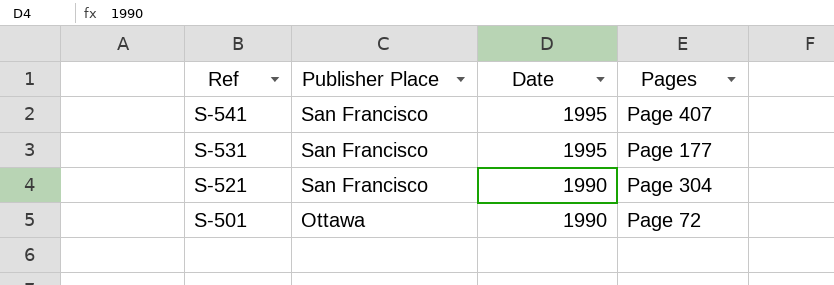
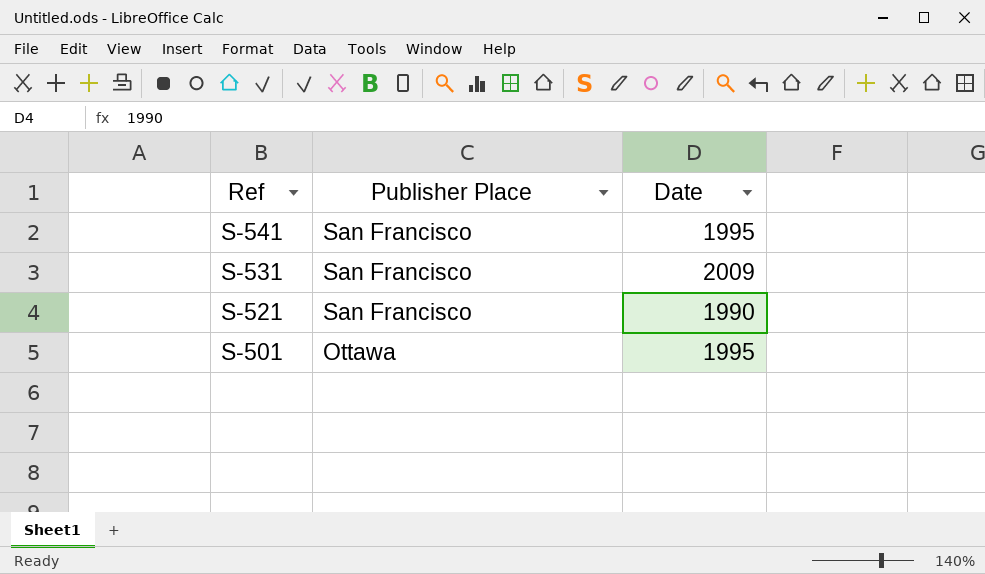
column Pages | position: 4 -> none
S-531 | Date: 1995 -> 2009
S-501 | Date: 1990 -> 1995

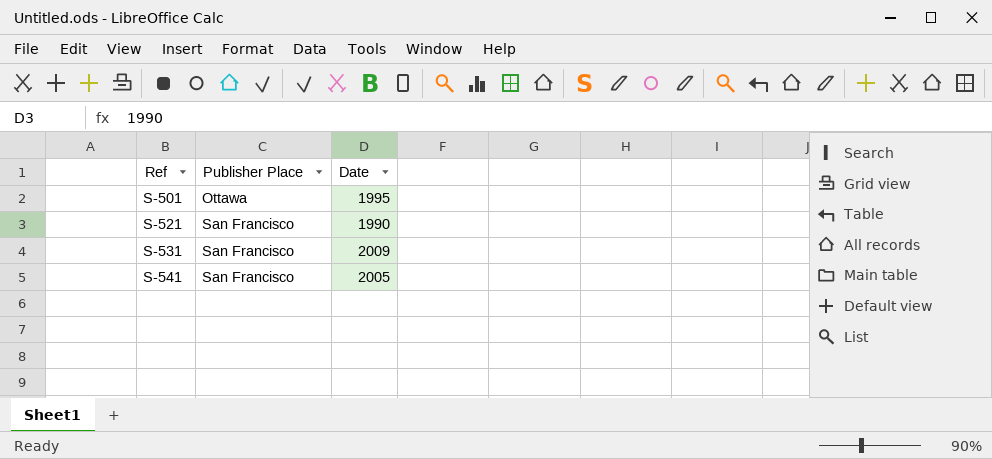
row order: Ref descending -> Ref ascending
S-541 | Date: 1995 -> 2005

